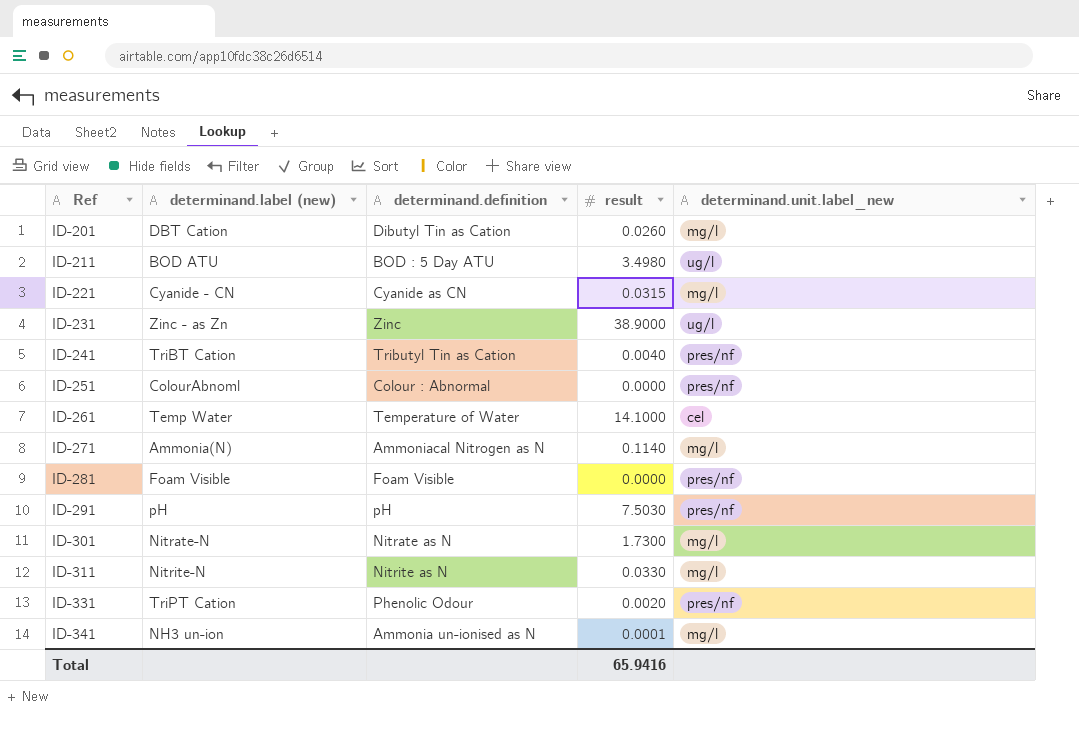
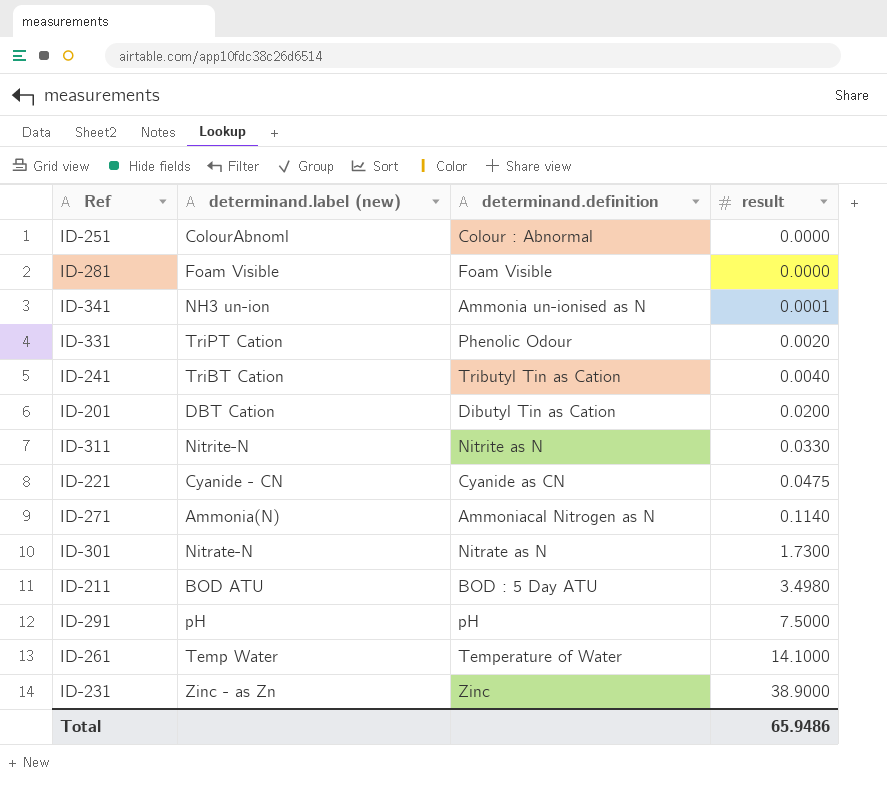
row order: Ref ascending -> result ascending
column determinand.unit.label_new | position: 5 -> none
ID-201 | result: 0.0260 -> 0.0200
ID-221 | result: 0.0315 -> 0.0475
ID-291 | result: 7.5030 -> 7.5000
Total | result: 65.9416 -> 65.9486

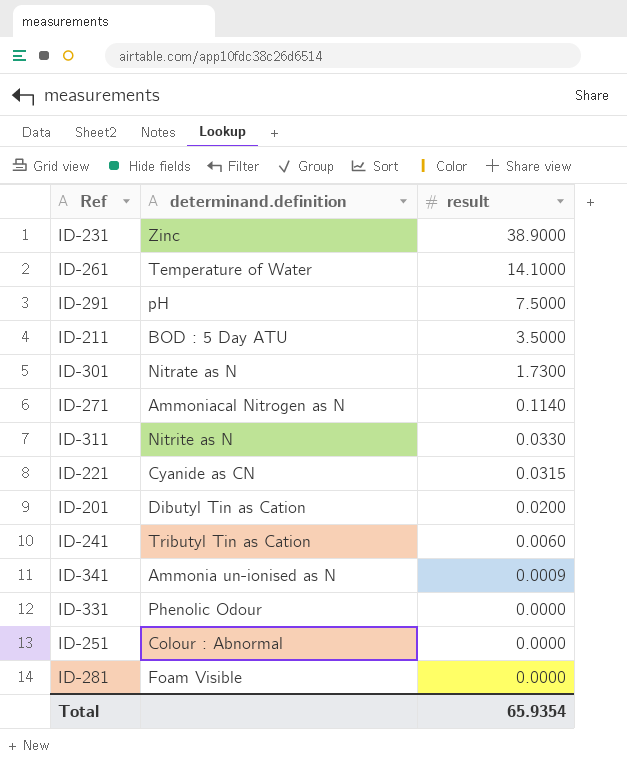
row order: result ascending -> result descending
column determinand.label (new) | position: 2 -> none
ID-211 | result: 3.4980 -> 3.5000
ID-221 | result: 0.0475 -> 0.0315
ID-241 | result: 0.0040 -> 0.0060
ID-341 | result: 0.0001 -> 0.0009
ID-331 | result: 0.0020 -> 0.0000
Total | result: 65.9486 -> 65.9354

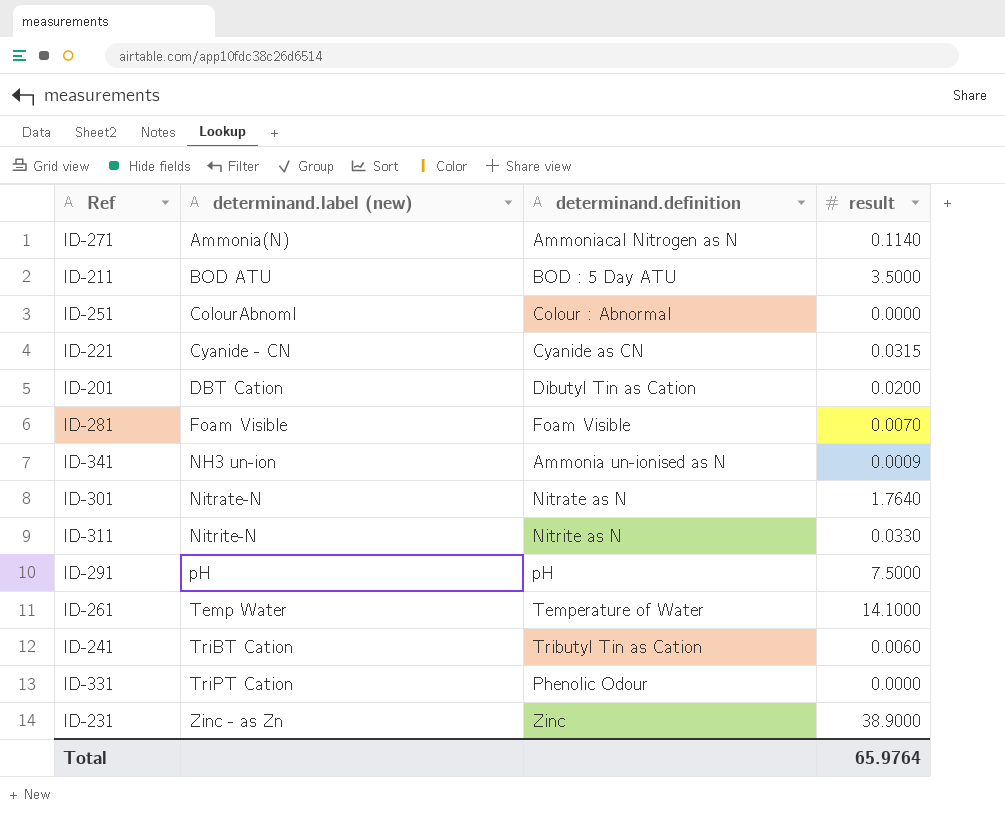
row order: result descending -> determinand.label (new) ascending
column determinand.label (new) | position: none -> 2
ID-281 | result: 0.0000 -> 0.0070
ID-301 | result: 1.7300 -> 1.7640
Total | result: 65.9354 -> 65.9764

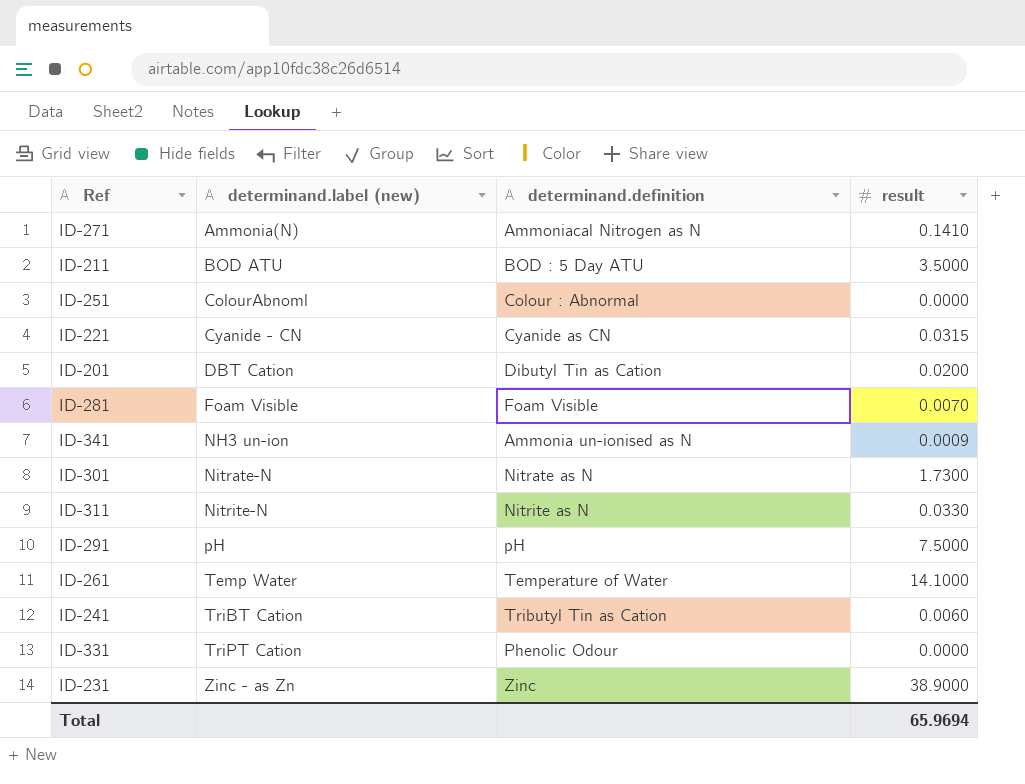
ID-271 | result: 0.1140 -> 0.1410
ID-301 | result: 1.7640 -> 1.7300
Total | result: 65.9764 -> 65.9694

